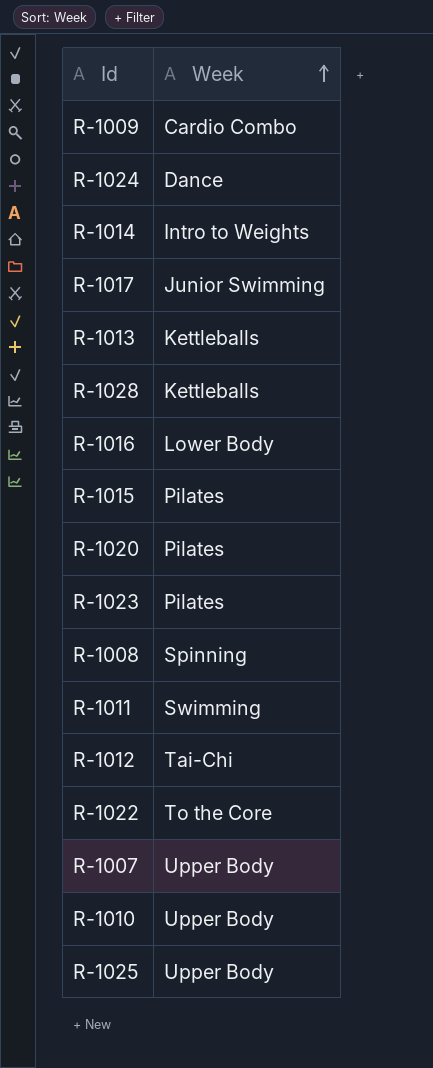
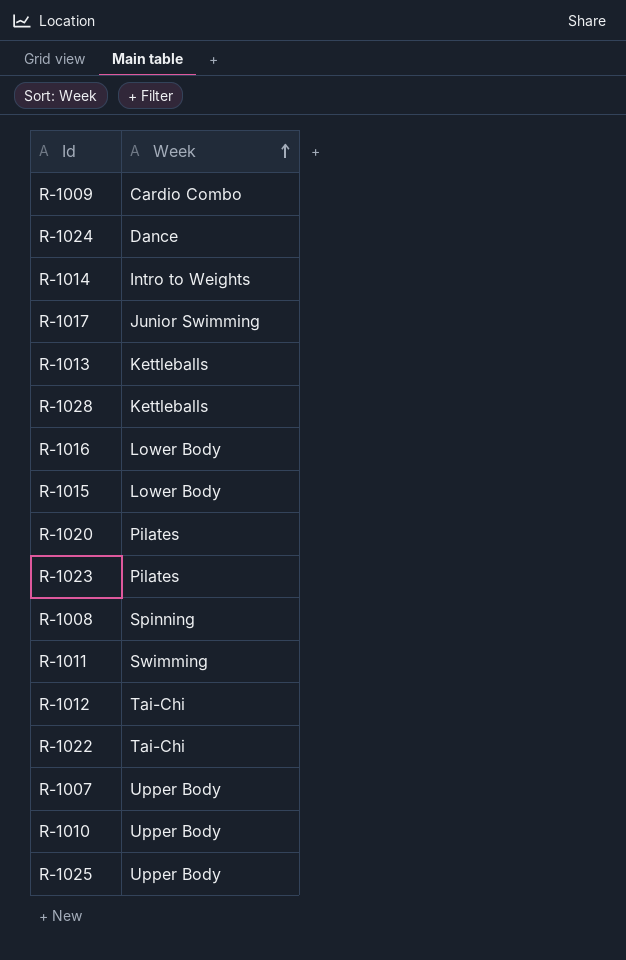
R-1015 | Week: Pilates -> Lower Body
R-1022 | Week: To the Core -> Tai-Chi

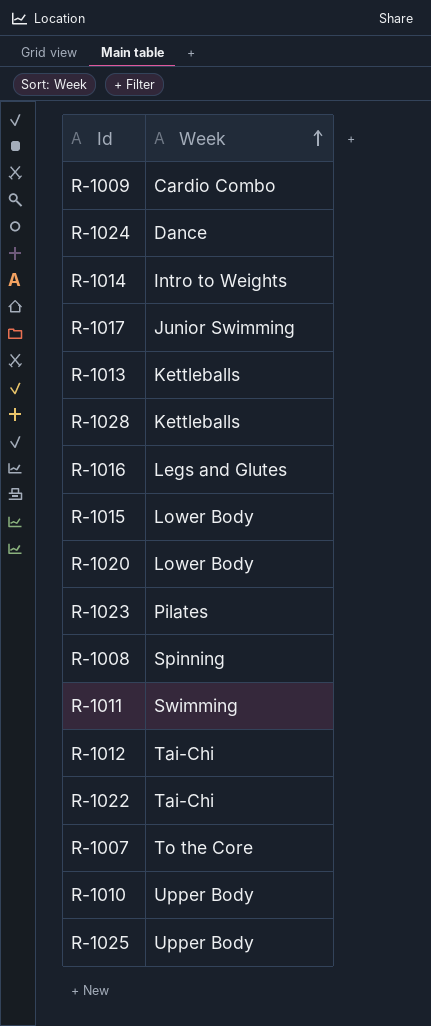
R-1016 | Week: Lower Body -> Legs and Glutes
R-1020 | Week: Pilates -> Lower Body
R-1007 | Week: Upper Body -> To the Core

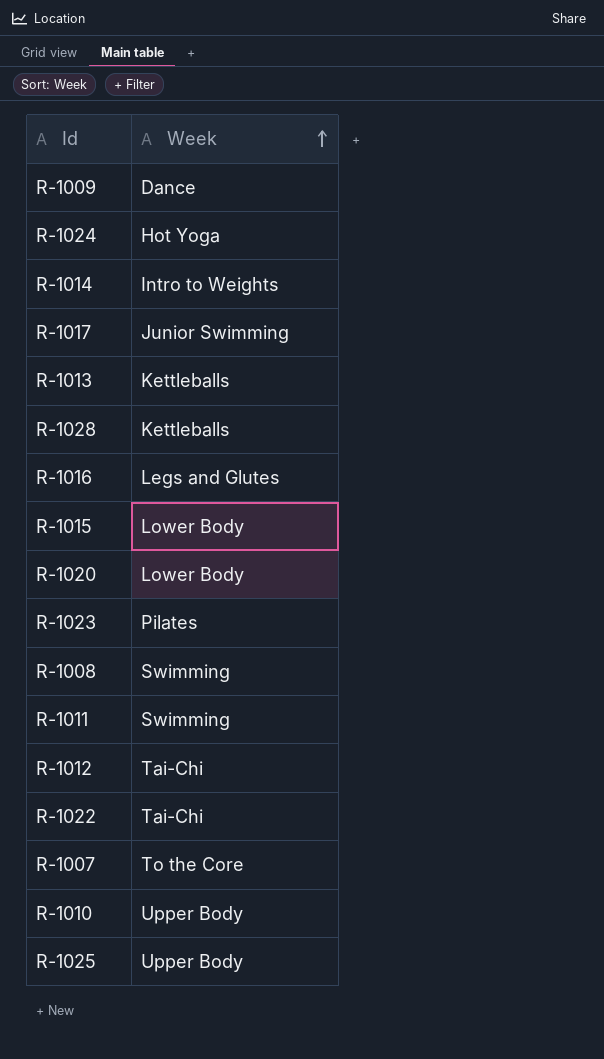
R-1009 | Week: Cardio Combo -> Dance
R-1024 | Week: Dance -> Hot Yoga
R-1008 | Week: Spinning -> Swimming

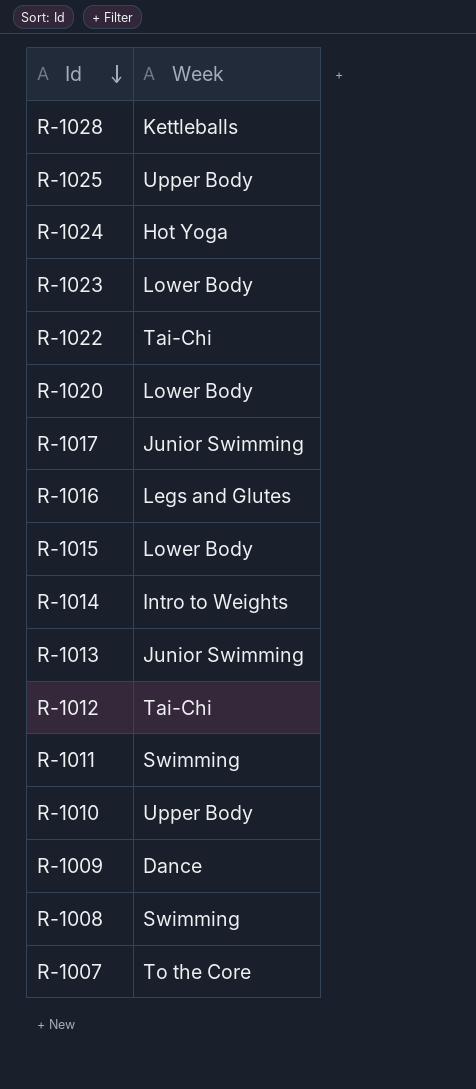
row order: Week ascending -> Id descending
R-1023 | Week: Pilates -> Lower Body
R-1013 | Week: Kettleballs -> Junior Swimming

